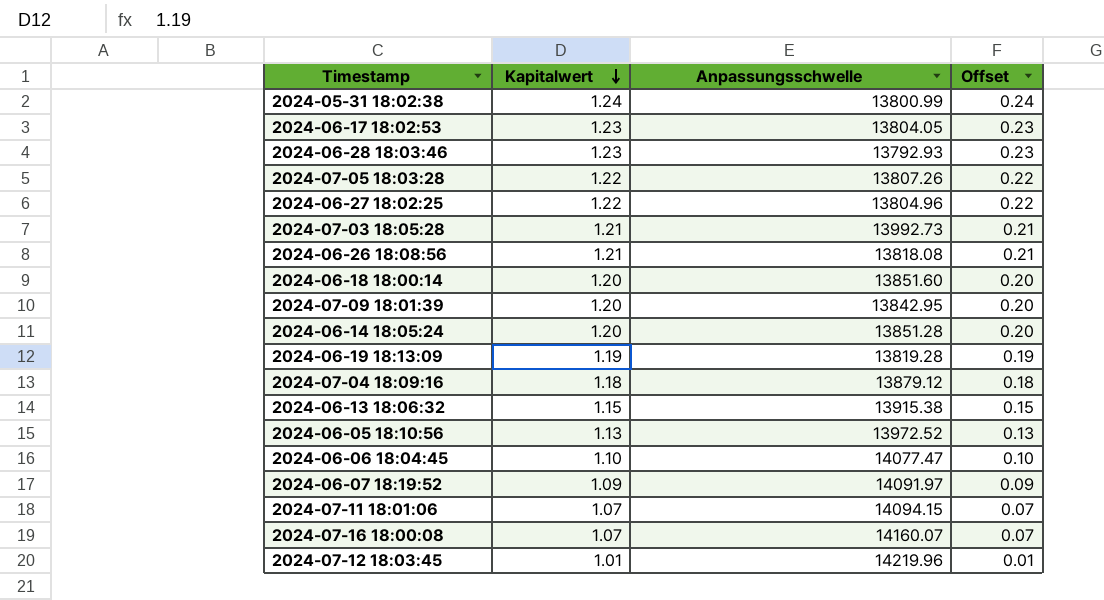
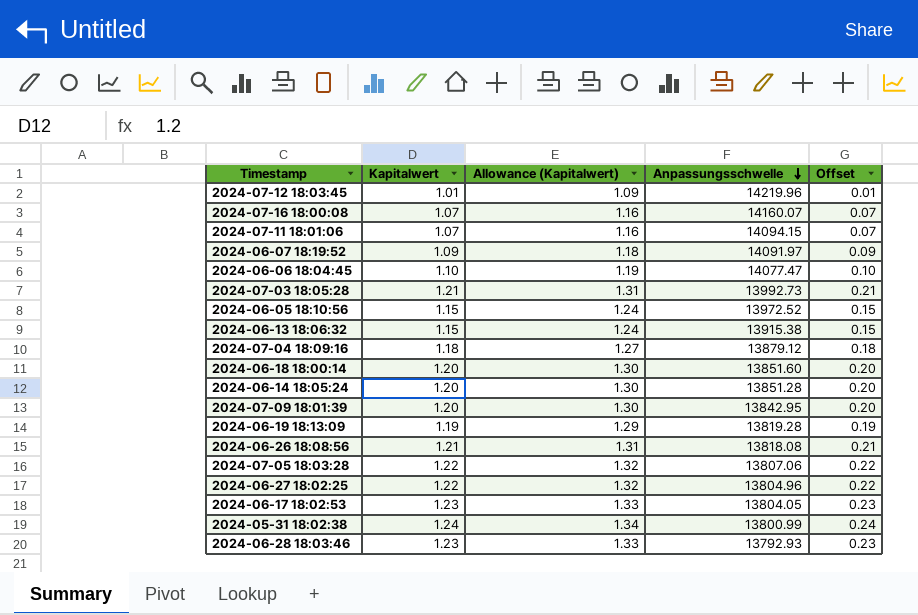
row order: Kapitalwert descending -> Anpassungsschwelle descending
column Allowance (Kapitalwert) | formula: none -> [Kapitalwert] * 1.08
2024-06-05 18:10:56 | Kapitalwert: 1.13 -> 1.15
2024-06-05 18:10:56 | Offset: 0.13 -> 0.15
2024-07-05 18:03:28 | Anpassungsschwelle: 13807.26 -> 13807.06

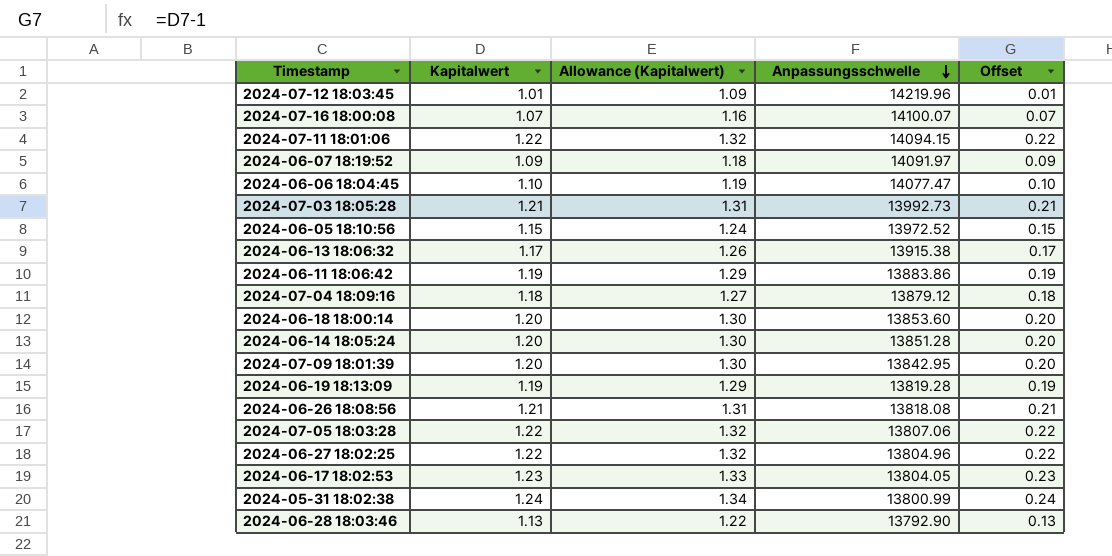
2024-07-16 18:00:08 | Anpassungsschwelle: 14160.07 -> 14100.07
2024-07-11 18:01:06 | Kapitalwert: 1.07 -> 1.22
2024-07-11 18:01:06 | Allowance (Kapitalwert): 1.16 -> 1.32
2024-07-11 18:01:06 | Offset: 0.07 -> 0.22
2024-06-13 18:06:32 | Kapitalwert: 1.15 -> 1.17
2024-06-13 18:06:32 | Allowance (Kapitalwert): 1.24 -> 1.26
2024-06-13 18:06:32 | Offset: 0.15 -> 0.17
row 2024-06-11 18:06:42: none -> 1.19 | 1.29 | 13883.86 | 0.19
2024-06-18 18:00:14 | Anpassungsschwelle: 13851.60 -> 13853.60
2024-06-28 18:03:46 | Kapitalwert: 1.23 -> 1.13
2024-06-28 18:03:46 | Allowance (Kapitalwert): 1.33 -> 1.22
2024-06-28 18:03:46 | Anpassungsschwelle: 13792.93 -> 13792.90
2024-06-28 18:03:46 | Offset: 0.23 -> 0.13

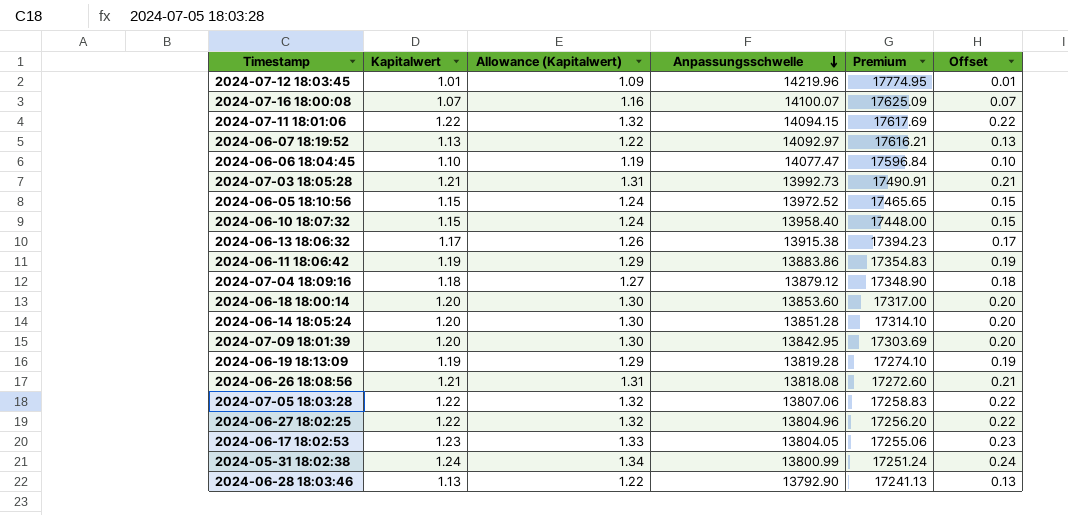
column Premium | formula: none -> [Anpassungsschwelle] * 1.25
2024-06-07 18:19:52 | Kapitalwert: 1.09 -> 1.13
2024-06-07 18:19:52 | Allowance (Kapitalwert): 1.18 -> 1.22
2024-06-07 18:19:52 | Anpassungsschwelle: 14091.97 -> 14092.97
2024-06-07 18:19:52 | Offset: 0.09 -> 0.13
row 2024-06-10 18:07:32: none -> 1.15 | 1.24 | 13958.40 | 17448.00 | 0.15

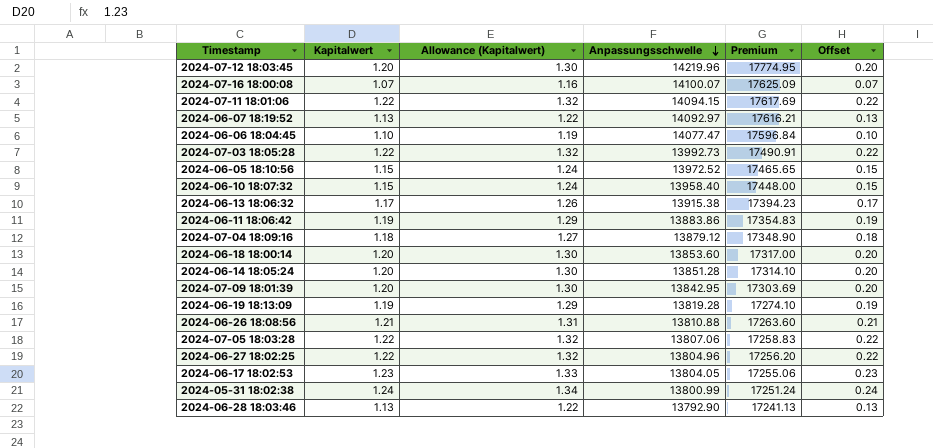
2024-07-12 18:03:45 | Kapitalwert: 1.01 -> 1.20
2024-07-12 18:03:45 | Allowance (Kapitalwert): 1.09 -> 1.30
2024-07-12 18:03:45 | Offset: 0.01 -> 0.20
2024-07-03 18:05:28 | Kapitalwert: 1.21 -> 1.22
2024-07-03 18:05:28 | Allowance (Kapitalwert): 1.31 -> 1.32
2024-07-03 18:05:28 | Offset: 0.21 -> 0.22
2024-06-26 18:08:56 | Anpassungsschwelle: 13818.08 -> 13810.88
2024-06-26 18:08:56 | Premium: 17272.60 -> 17263.60

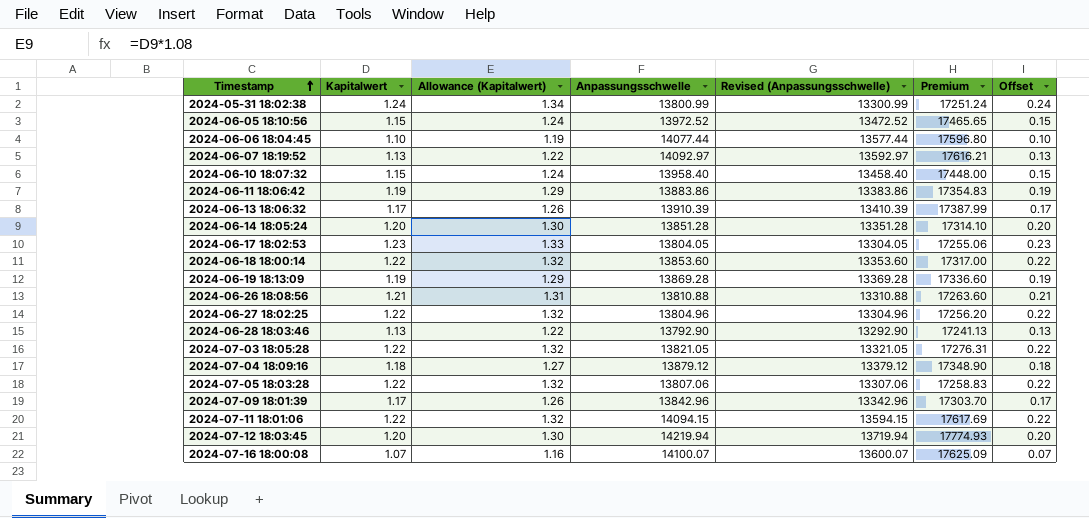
row order: Anpassungsschwelle descending -> Timestamp ascending
column Revised (Anpassungsschwelle) | formula: none -> [Anpassungsschwelle] - 500
2024-06-06 18:04:45 | Anpassungsschwelle: 14077.47 -> 14077.44
2024-06-06 18:04:45 | Premium: 17596.84 -> 17596.80
2024-06-13 18:06:32 | Anpassungsschwelle: 13915.38 -> 13910.39
2024-06-13 18:06:32 | Premium: 17394.23 -> 17387.99
2024-06-18 18:00:14 | Kapitalwert: 1.20 -> 1.22
2024-06-18 18:00:14 | Allowance (Kapitalwert): 1.30 -> 1.32
2024-06-18 18:00:14 | Offset: 0.20 -> 0.22
2024-06-19 18:13:09 | Anpassungsschwelle: 13819.28 -> 13869.28
2024-06-19 18:13:09 | Premium: 17274.10 -> 17336.60
2024-07-03 18:05:28 | Anpassungsschwelle: 13992.73 -> 13821.05
2024-07-03 18:05:28 | Premium: 17490.91 -> 17276.31
2024-07-09 18:01:39 | Kapitalwert: 1.20 -> 1.17
2024-07-09 18:01:39 | Allowance (Kapitalwert): 1.30 -> 1.26
2024-07-09 18:01:39 | Anpassungsschwelle: 13842.95 -> 13842.96
2024-07-09 18:01:39 | Premium: 17303.69 -> 17303.70
2024-07-09 18:01:39 | Offset: 0.20 -> 0.17
2024-07-12 18:03:45 | Anpassungsschwelle: 14219.96 -> 14219.94
2024-07-12 18:03:45 | Premium: 17774.95 -> 17774.93

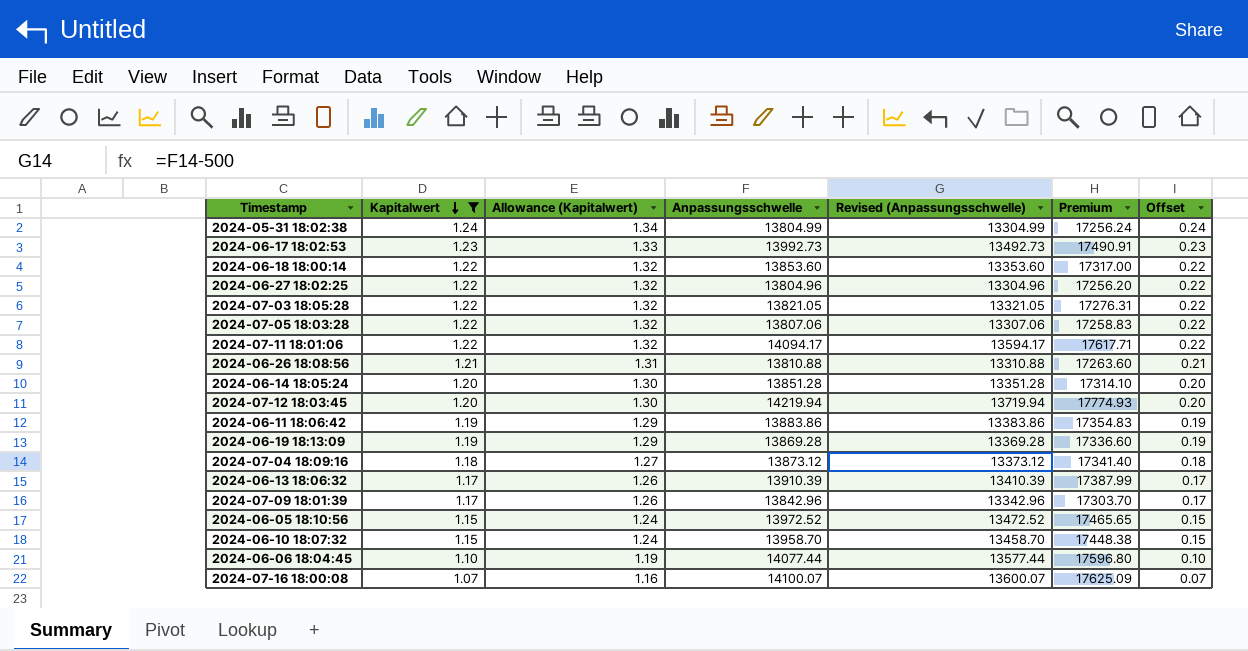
filter: none -> Kapitalwert != 1.13
row order: Timestamp ascending -> Kapitalwert descending
2024-05-31 18:02:38 | Anpassungsschwelle: 13800.99 -> 13804.99
2024-05-31 18:02:38 | Revised (Anpassungsschwelle): 13300.99 -> 13304.99
2024-05-31 18:02:38 | Premium: 17251.24 -> 17256.24
2024-06-17 18:02:53 | Anpassungsschwelle: 13804.05 -> 13992.73
2024-06-17 18:02:53 | Revised (Anpassungsschwelle): 13304.05 -> 13492.73
2024-06-17 18:02:53 | Premium: 17255.06 -> 17490.91
2024-07-11 18:01:06 | Anpassungsschwelle: 14094.15 -> 14094.17
2024-07-11 18:01:06 | Revised (Anpassungsschwelle): 13594.15 -> 13594.17
2024-07-11 18:01:06 | Premium: 17617.69 -> 17617.71
2024-07-04 18:09:16 | Anpassungsschwelle: 13879.12 -> 13873.12
2024-07-04 18:09:16 | Revised (Anpassungsschwelle): 13379.12 -> 13373.12
2024-07-04 18:09:16 | Premium: 17348.90 -> 17341.40
2024-06-10 18:07:32 | Anpassungsschwelle: 13958.40 -> 13958.70
2024-06-10 18:07:32 | Revised (Anpassungsschwelle): 13458.40 -> 13458.70
2024-06-10 18:07:32 | Premium: 17448.00 -> 17448.38

